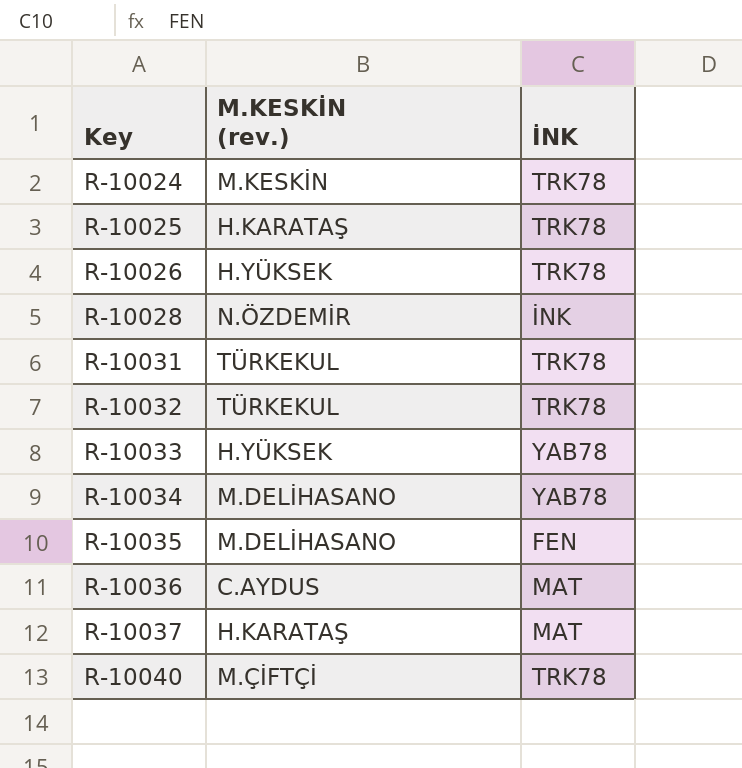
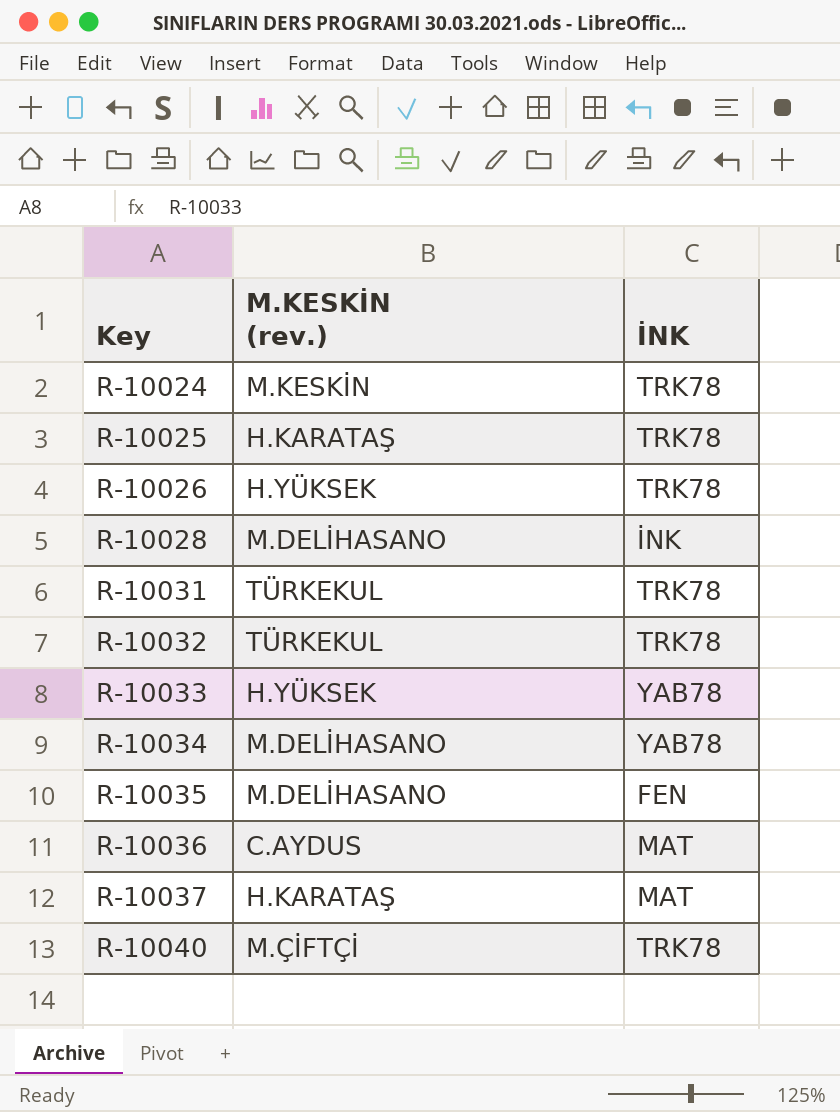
R-10028 | M.KESKİN (rev.): N.ÖZDEMİR -> M.DELİHASANO

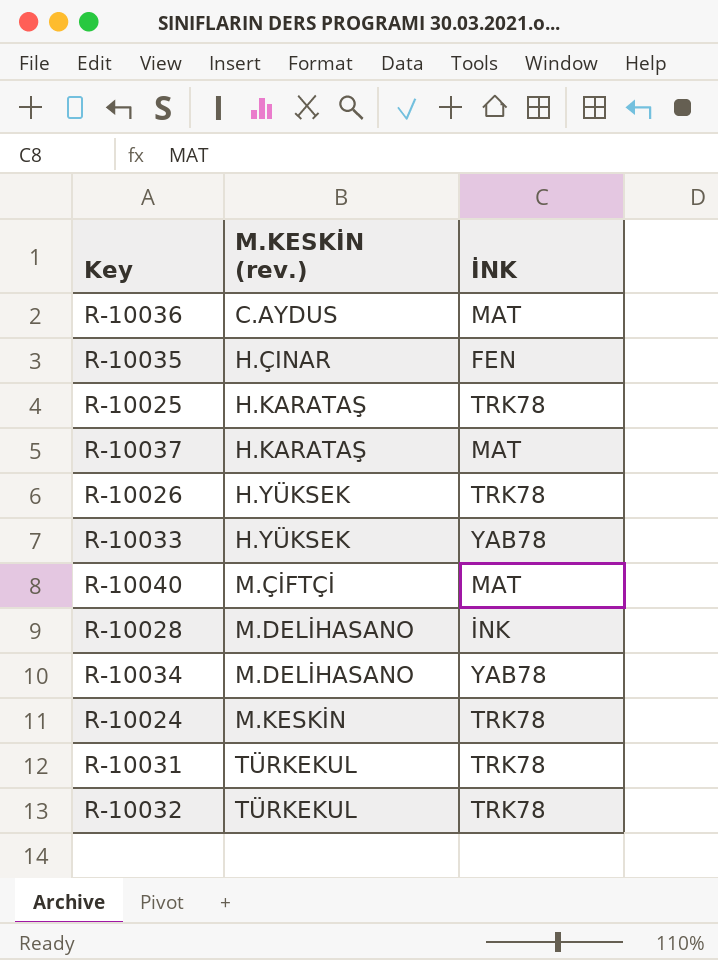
row order: Key ascending -> M.KESKİN (rev.) ascending
R-10035 | M.KESKİN (rev.): M.DELİHASANO -> H.ÇINAR
R-10040 | İNK: TRK78 -> MAT

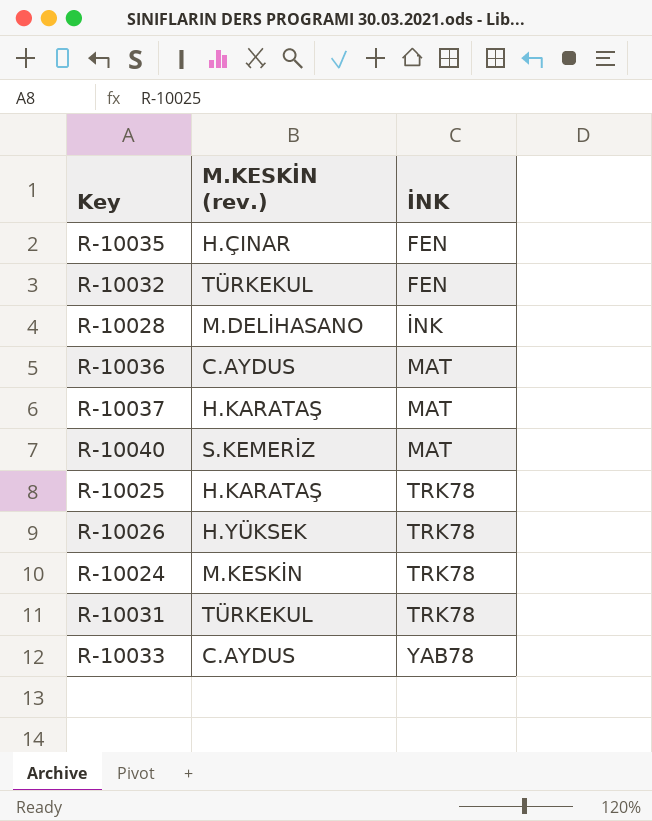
row order: M.KESKİN (rev.) ascending -> İNK ascending
row R-10034: M.DELİHASANO | YAB78 -> none
R-10032 | İNK: TRK78 -> FEN
R-10040 | M.KESKİN (rev.): M.ÇİFTÇİ -> S.KEMERİZ
R-10033 | M.KESKİN (rev.): H.YÜKSEK -> C.AYDUS

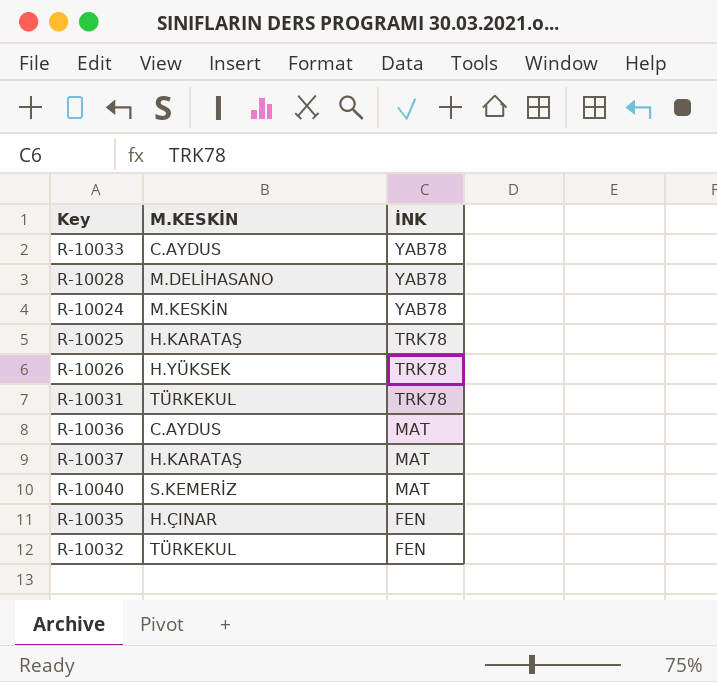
row order: İNK ascending -> İNK descending
column name: M.KESKİN (rev.) -> M.KESKİN
R-10028 | İNK: İNK -> YAB78
R-10024 | İNK: TRK78 -> YAB78

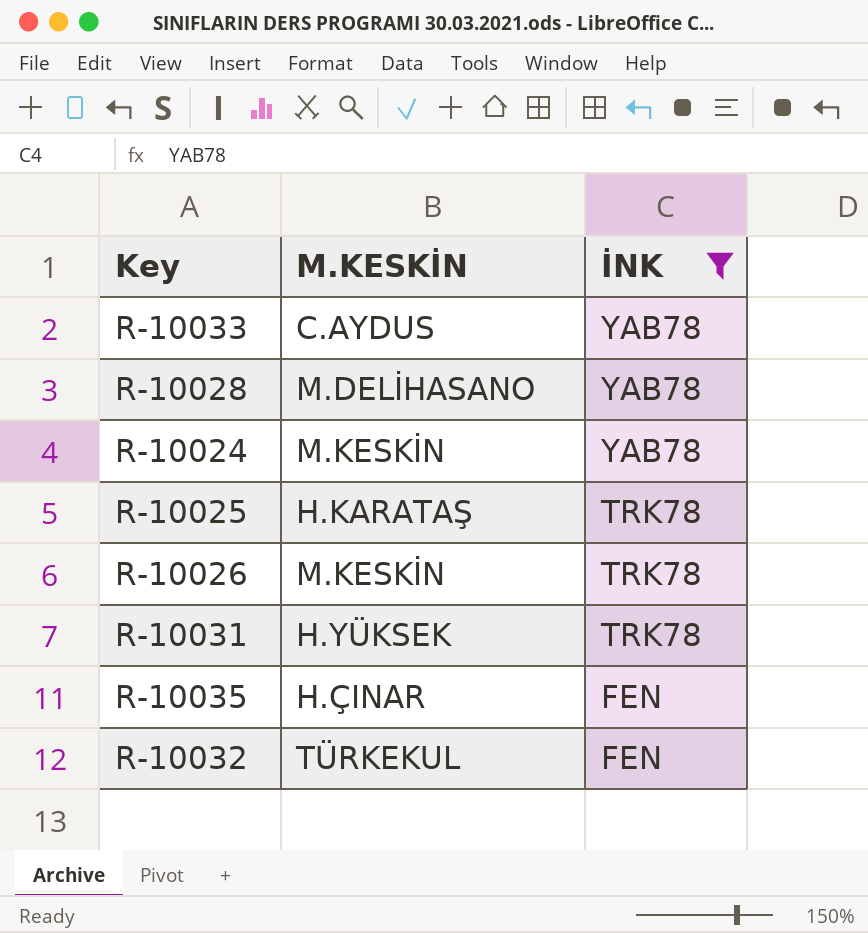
filter: none -> İNK != MAT
R-10026 | M.KESKİN: H.YÜKSEK -> M.KESKİN
R-10031 | M.KESKİN: TÜRKEKUL -> H.YÜKSEK

